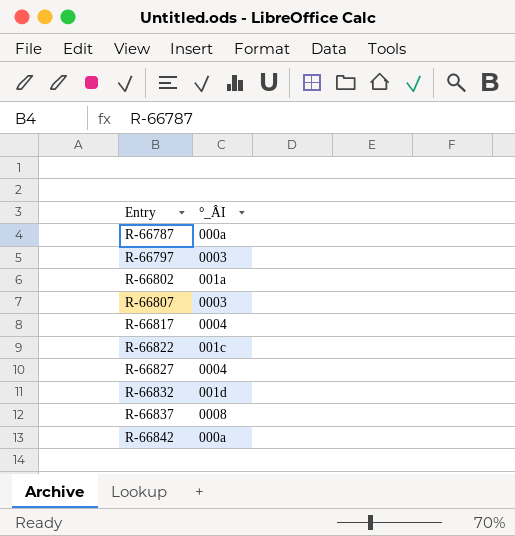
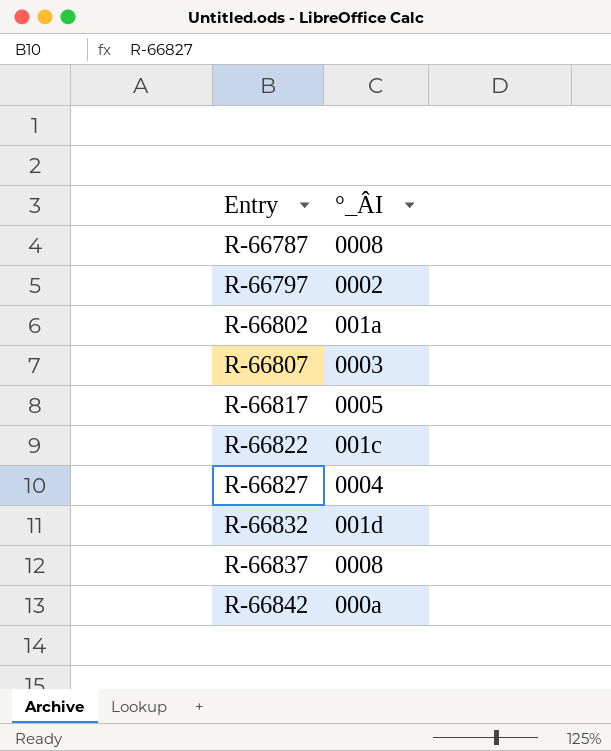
R-66787 | °_ÂI: 000a -> 0008
R-66797 | °_ÂI: 0003 -> 0002
R-66817 | °_ÂI: 0004 -> 0005

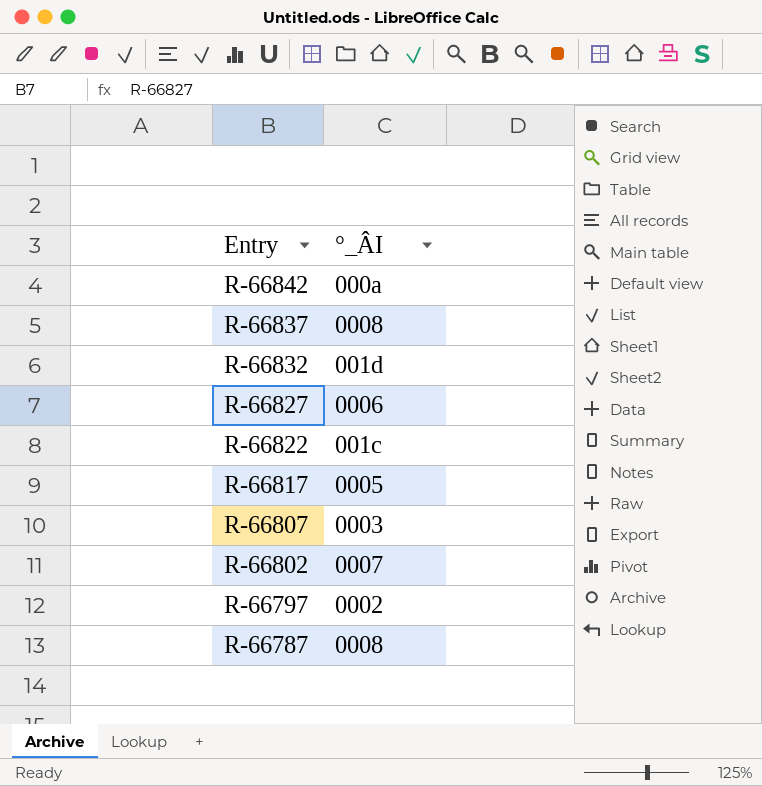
row order: Entry ascending -> Entry descending
R-66827 | °_ÂI: 0004 -> 0006
R-66802 | °_ÂI: 001a -> 0007

